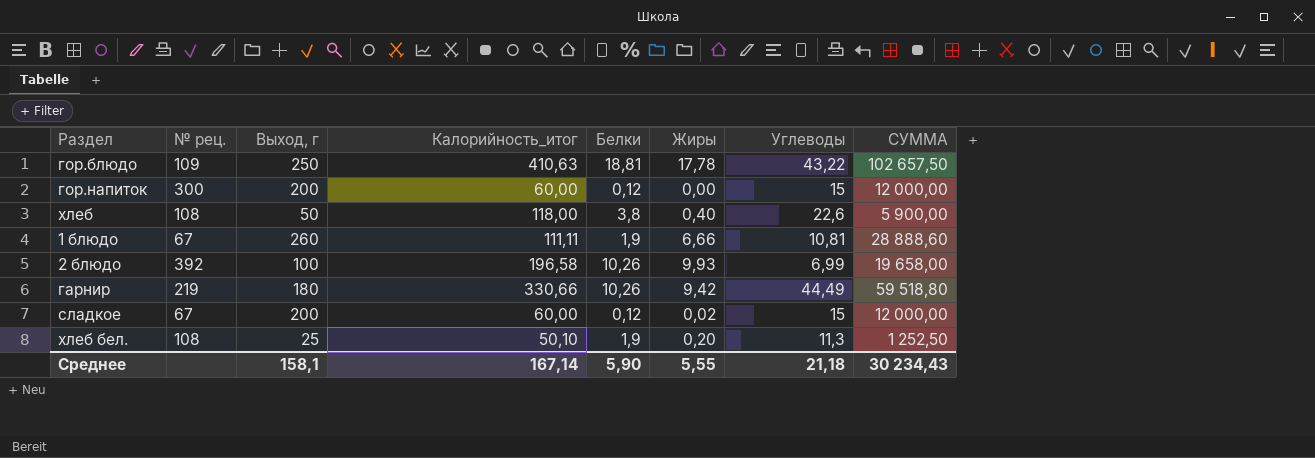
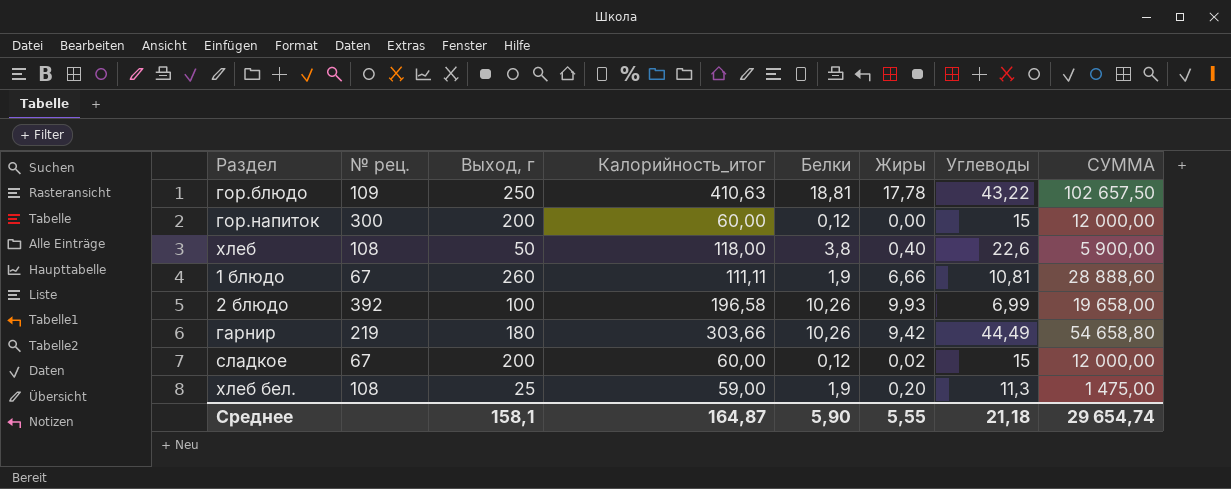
гарнир | Калорийность_итог: 330,66 -> 303,66
гарнир | СУММА: 59 518,80 -> 54 658,80
хлеб бел. | Калорийность_итог: 50,10 -> 59,00
хлеб бел. | СУММА: 1 252,50 -> 1 475,00
Среднее | Калорийность_итог: 167,14 -> 164,87
Среднее | СУММА: 30 234,43 -> 29 654,74

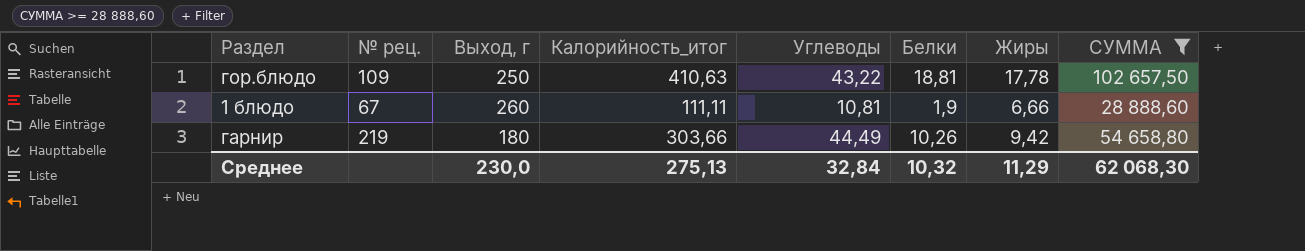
filter: none -> СУММА >= 28 888,60
column Углеводы | position: 7 -> 5
Среднее | Выход, г: 158,1 -> 230,0
Среднее | Калорийность_итог: 164,87 -> 275,13
Среднее | Углеводы: 21,18 -> 32,84
Среднее | Белки: 5,90 -> 10,32
Среднее | Жиры: 5,55 -> 11,29
Среднее | СУММА: 29 654,74 -> 62 068,30

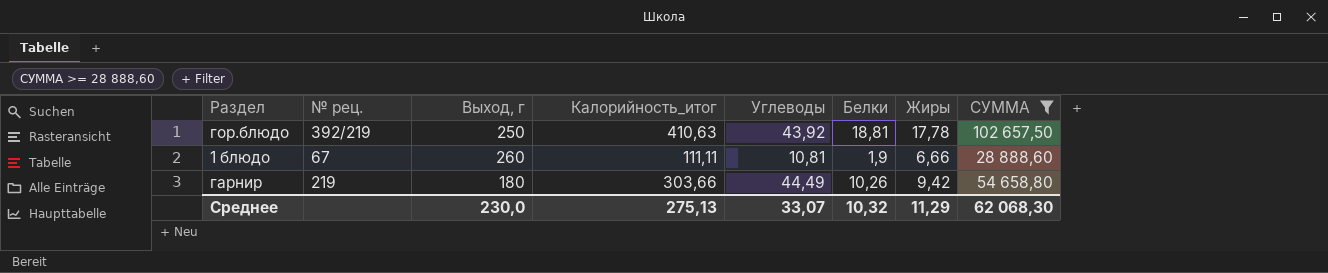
гор.блюдо | № рец.: 109 -> 392/219
гор.блюдо | Углеводы: 43,22 -> 43,92
Среднее | Углеводы: 32,84 -> 33,07

